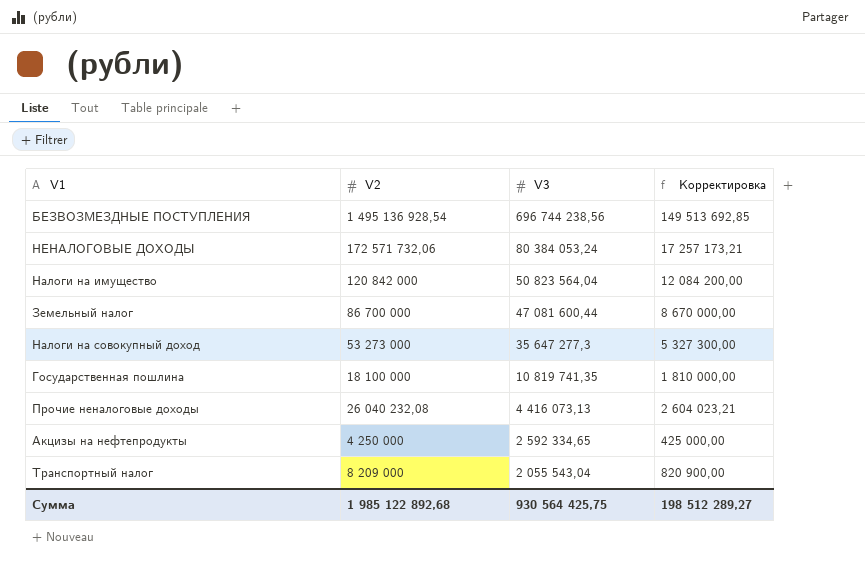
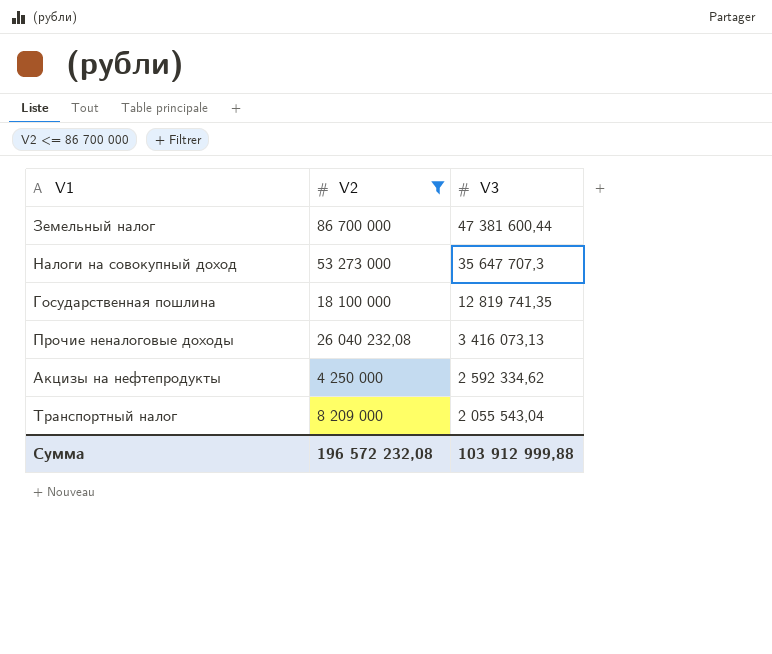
filter: none -> V2 <= 86 700 000
column Корректировка | formula: [V2] * 0,1 -> none
Земельный налог | V3: 47 081 600,44 -> 47 381 600,44
Налоги на совокупный доход | V3: 35 647 277,3 -> 35 647 707,3
Государственная пошлина | V3: 10 819 741,35 -> 12 819 741,35
Прочие неналоговые доходы | V3: 4 416 073,13 -> 3 416 073,13
Акцизы на нефтепродукты | V3: 2 592 334,65 -> 2 592 334,62
Сумма | V2: 1 985 122 892,68 -> 196 572 232,08
Сумма | V3: 930 564 425,75 -> 103 912 999,88

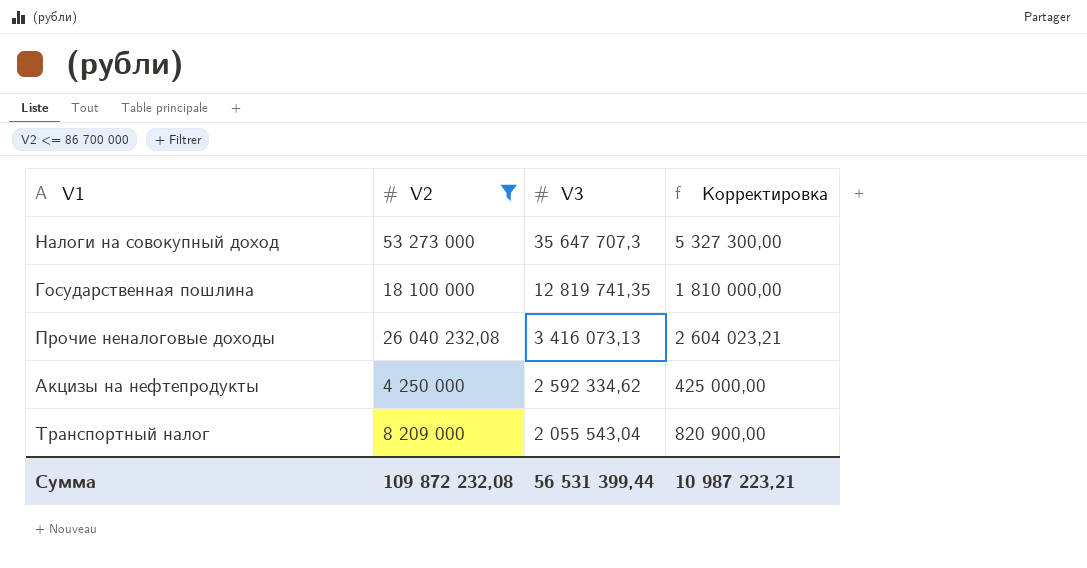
column Корректировка | formula: none -> [V2] * 0,1
row Земельный налог: 86 700 000 | 47 381 600,44 -> none
Сумма | V2: 196 572 232,08 -> 109 872 232,08
Сумма | V3: 103 912 999,88 -> 56 531 399,44

